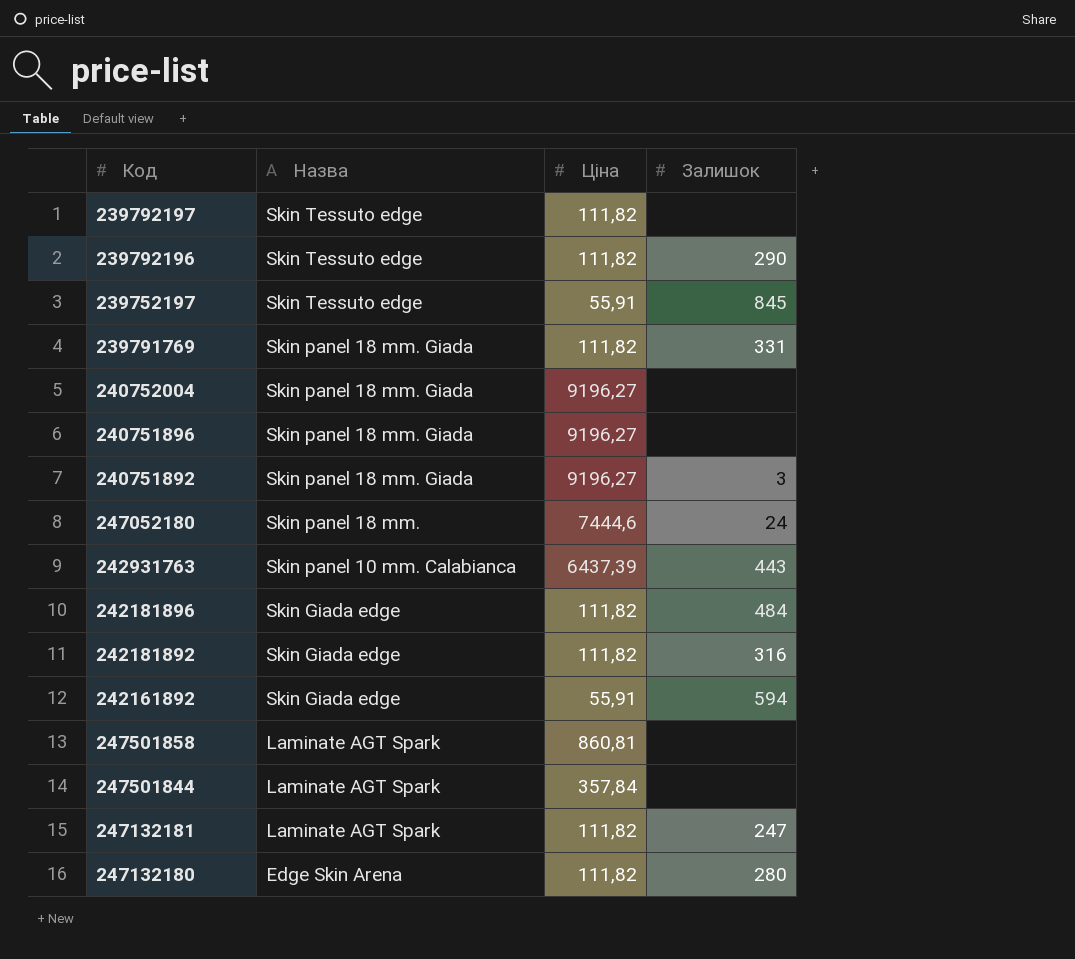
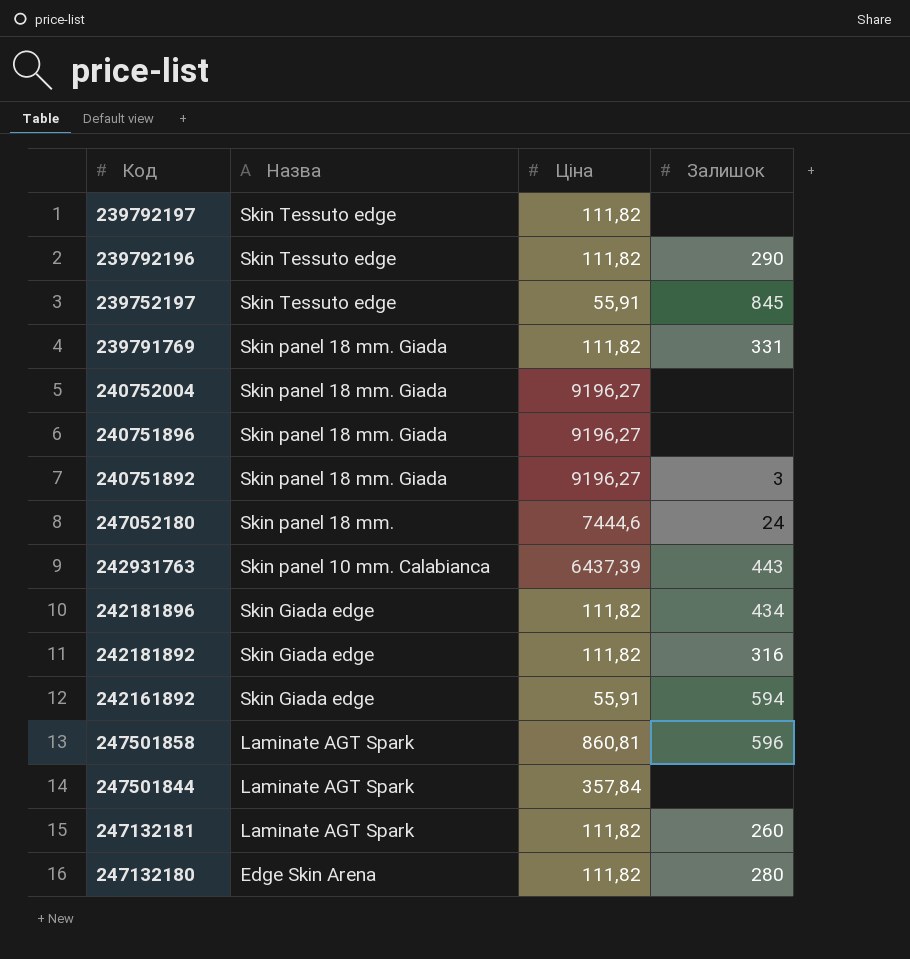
242181896 | Залишок: 484 -> 434
247501858 | Залишок: none -> 596
247132181 | Залишок: 247 -> 260

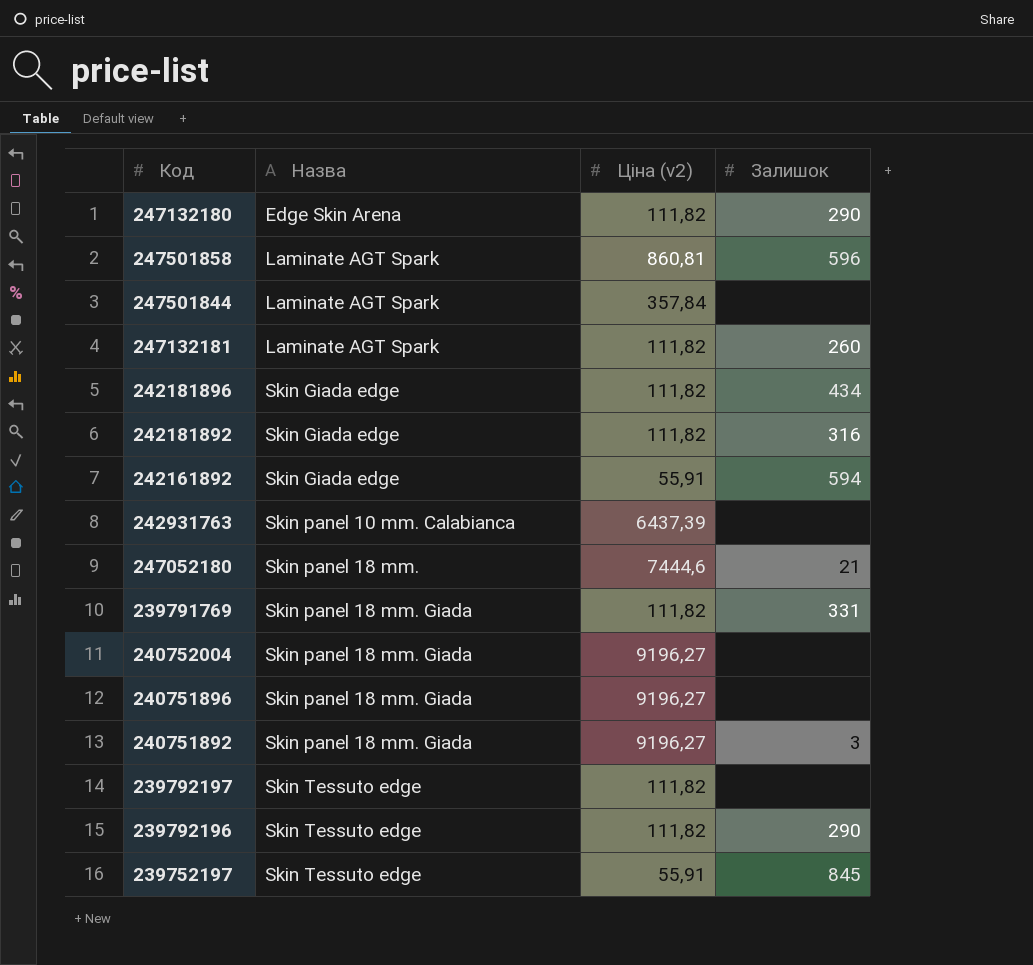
row order: Назва descending -> Назва ascending
column name: Ціна -> Ціна (v2)
247132180 | Залишок: 280 -> 290
242931763 | Залишок: 443 -> none
247052180 | Залишок: 24 -> 21

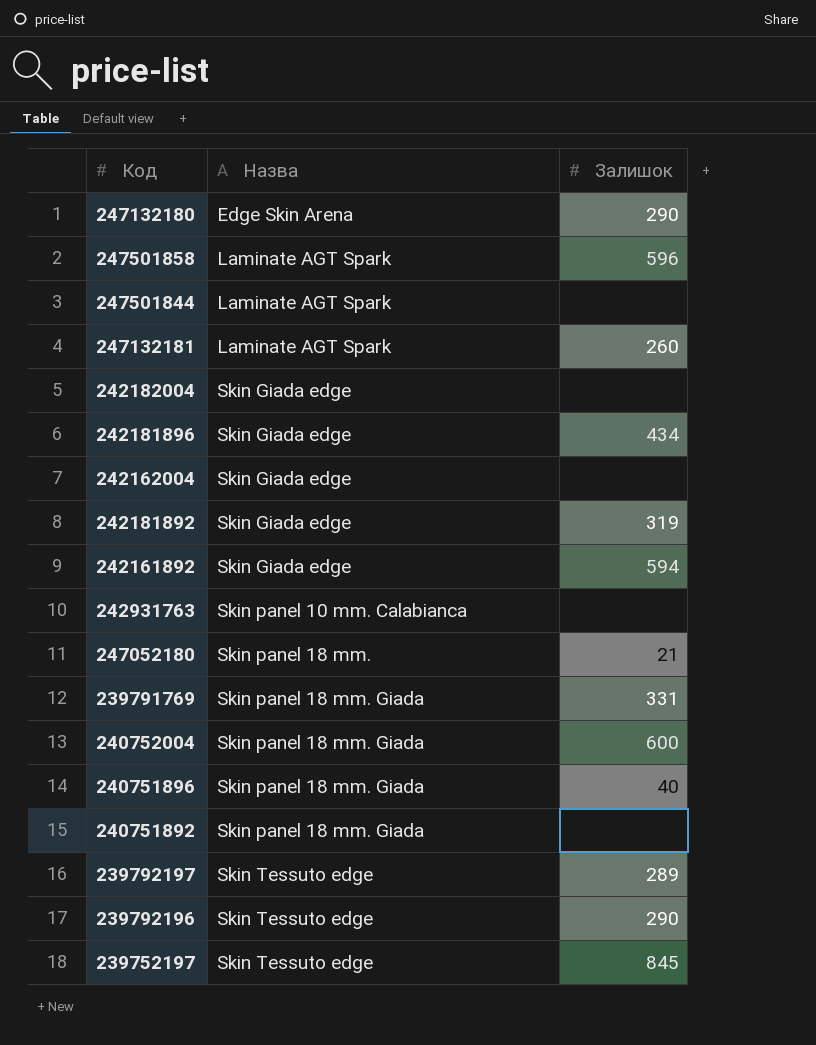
column Ціна (v2) | position: 3 -> none
row 242182004: none -> Skin Giada edge | none
row 242162004: none -> Skin Giada edge | none
242181892 | Залишок: 316 -> 319
240752004 | Залишок: none -> 600
240751896 | Залишок: none -> 40
240751892 | Залишок: 3 -> none
239792197 | Залишок: none -> 289

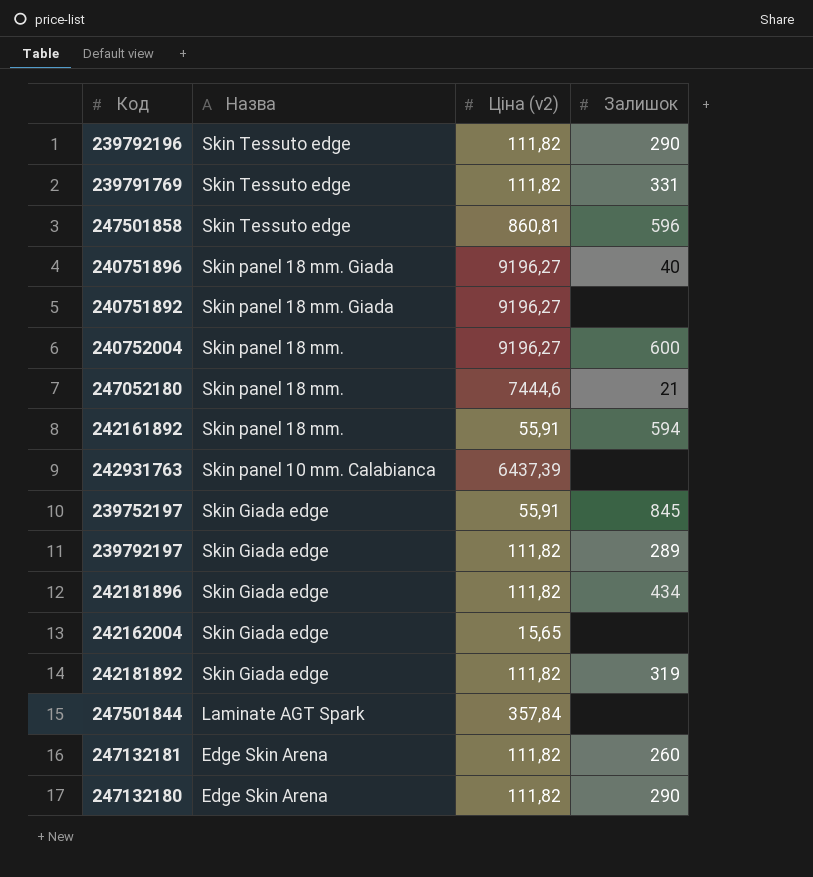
row order: Назва ascending -> Назва descending
column Ціна (v2) | position: none -> 3
row 242182004: Skin Giada edge | none -> none
239791769 | Назва: Skin panel 18 mm. Giada -> Skin Tessuto edge
247501858 | Назва: Laminate AGT Spark -> Skin Tessuto edge
240752004 | Назва: Skin panel 18 mm. Giada -> Skin panel 18 mm.
242161892 | Назва: Skin Giada edge -> Skin panel 18 mm.
239752197 | Назва: Skin Tessuto edge -> Skin Giada edge
239792197 | Назва: Skin Tessuto edge -> Skin Giada edge
247132181 | Назва: Laminate AGT Spark -> Edge Skin Arena

